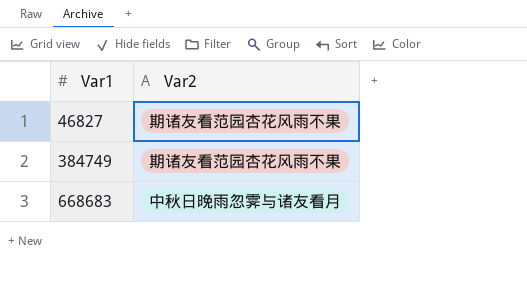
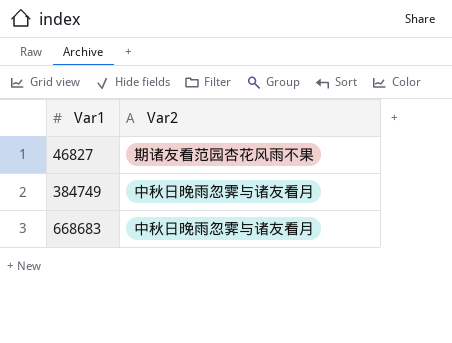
384749 | Var2: 期诸友看范园杏花风雨不果 -> 中秋日晚雨忽霁与诸友看月

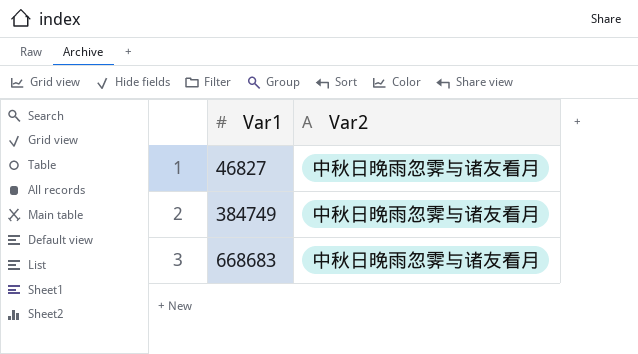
46827 | Var2: 期诸友看范园杏花风雨不果 -> 中秋日晚雨忽霁与诸友看月

